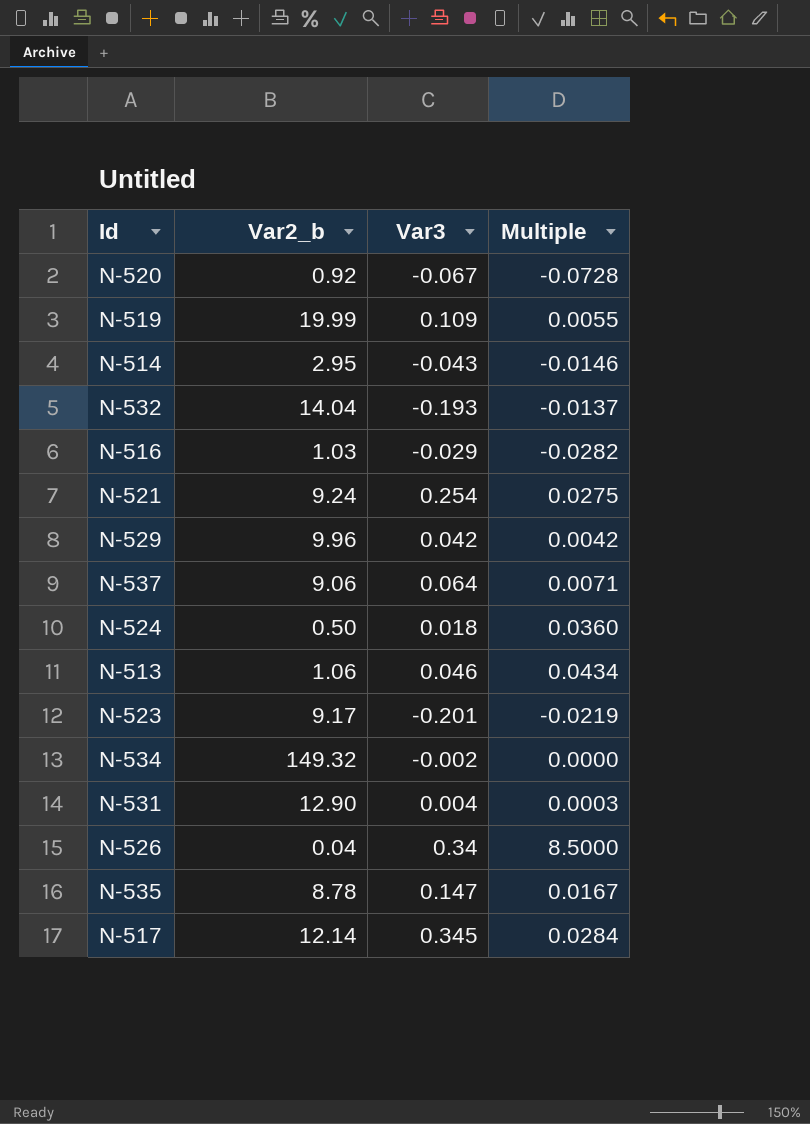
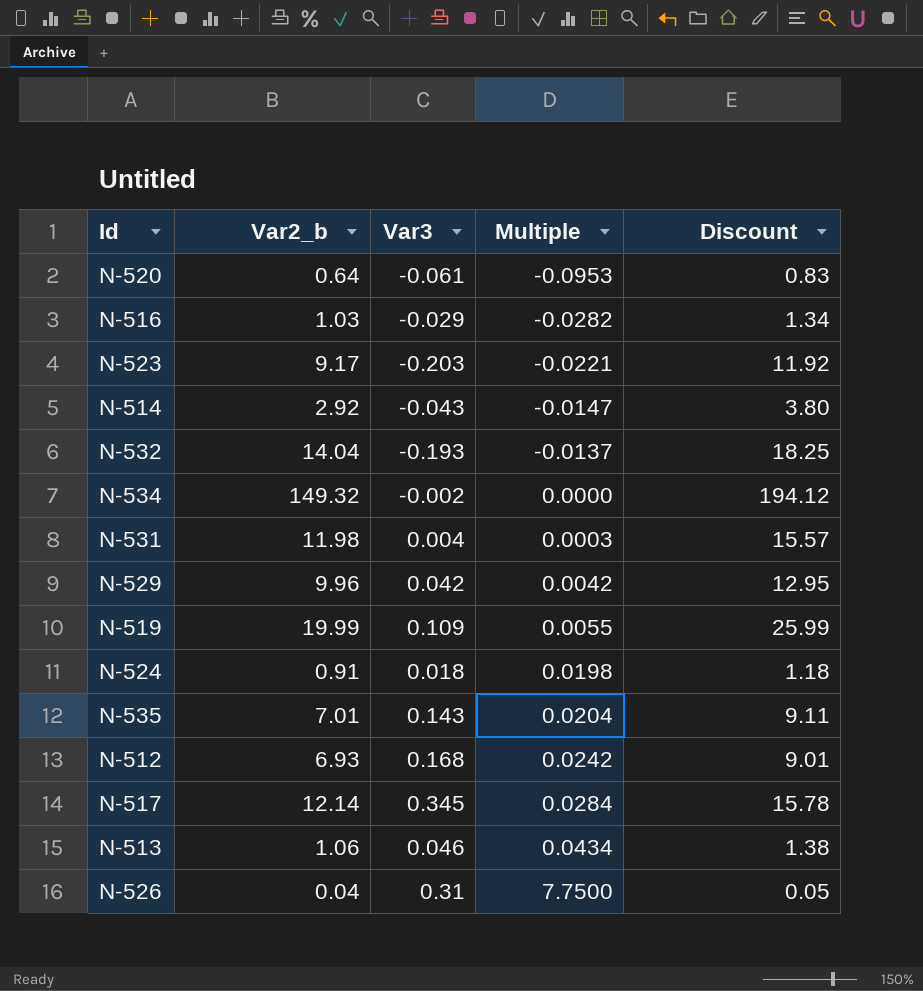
row order: none -> Multiple ascending
column Discount | formula: none -> [Var2_b] * 1.3
row N-521: 9.24 | 0.254 | 0.0275 -> none
row N-537: 9.06 | 0.064 | 0.0071 -> none
N-520 | Var2_b: 0.92 -> 0.64
N-520 | Var3: -0.067 -> -0.061
N-520 | Multiple: -0.0728 -> -0.0953
N-523 | Var3: -0.201 -> -0.203
N-523 | Multiple: -0.0219 -> -0.0221
N-514 | Var2_b: 2.95 -> 2.92
N-514 | Multiple: -0.0146 -> -0.0147
N-531 | Var2_b: 12.90 -> 11.98
N-524 | Var2_b: 0.50 -> 0.91
N-524 | Multiple: 0.0360 -> 0.0198
N-535 | Var2_b: 8.78 -> 7.01
N-535 | Var3: 0.147 -> 0.143
N-535 | Multiple: 0.0167 -> 0.0204
row N-512: none -> 6.93 | 0.168 | 0.0242 | 9.01
N-526 | Var3: 0.34 -> 0.31
N-526 | Multiple: 8.5000 -> 7.7500

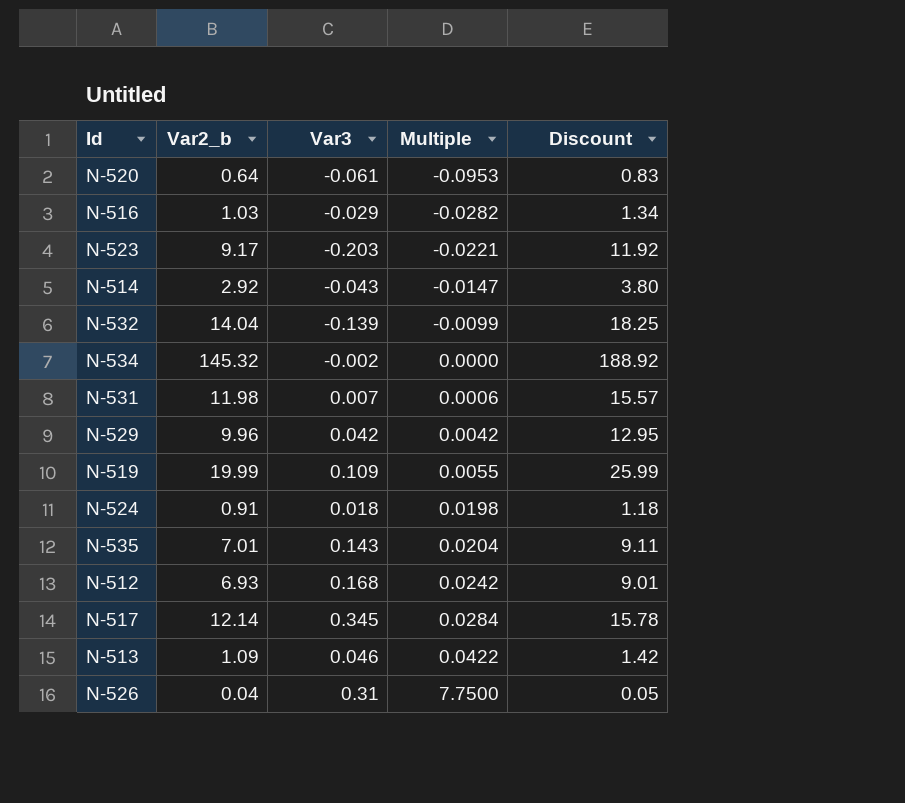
N-532 | Var3: -0.193 -> -0.139
N-532 | Multiple: -0.0137 -> -0.0099
N-534 | Var2_b: 149.32 -> 145.32
N-534 | Discount: 194.12 -> 188.92
N-531 | Var3: 0.004 -> 0.007
N-531 | Multiple: 0.0003 -> 0.0006
N-513 | Var2_b: 1.06 -> 1.09
N-513 | Multiple: 0.0434 -> 0.0422
N-513 | Discount: 1.38 -> 1.42

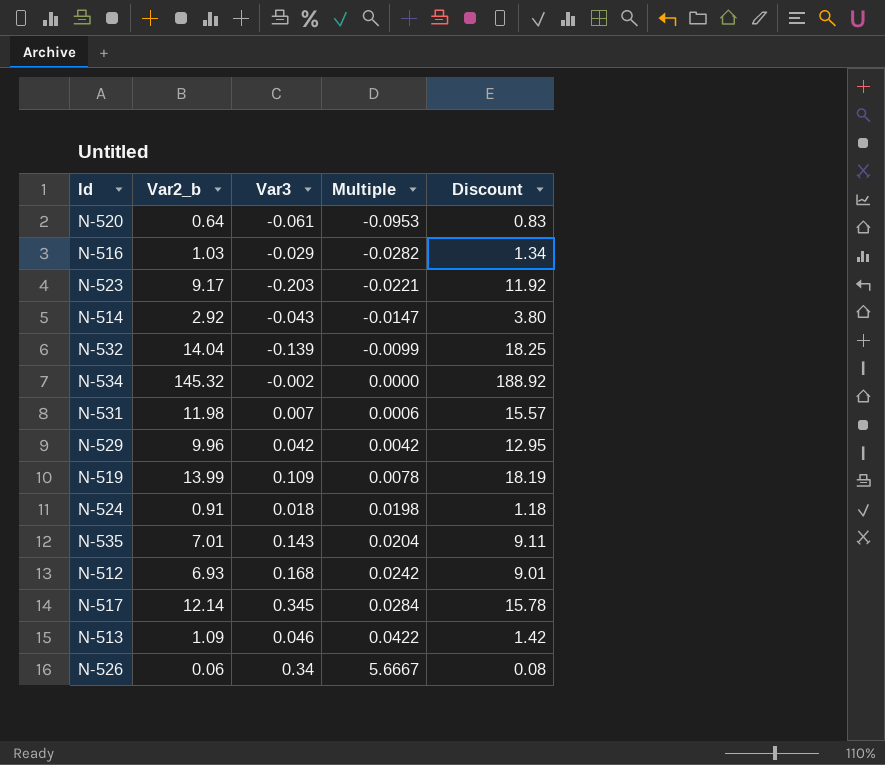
N-519 | Var2_b: 19.99 -> 13.99
N-519 | Multiple: 0.0055 -> 0.0078
N-519 | Discount: 25.99 -> 18.19
N-526 | Var2_b: 0.04 -> 0.06
N-526 | Var3: 0.31 -> 0.34
N-526 | Multiple: 7.7500 -> 5.6667
N-526 | Discount: 0.05 -> 0.08

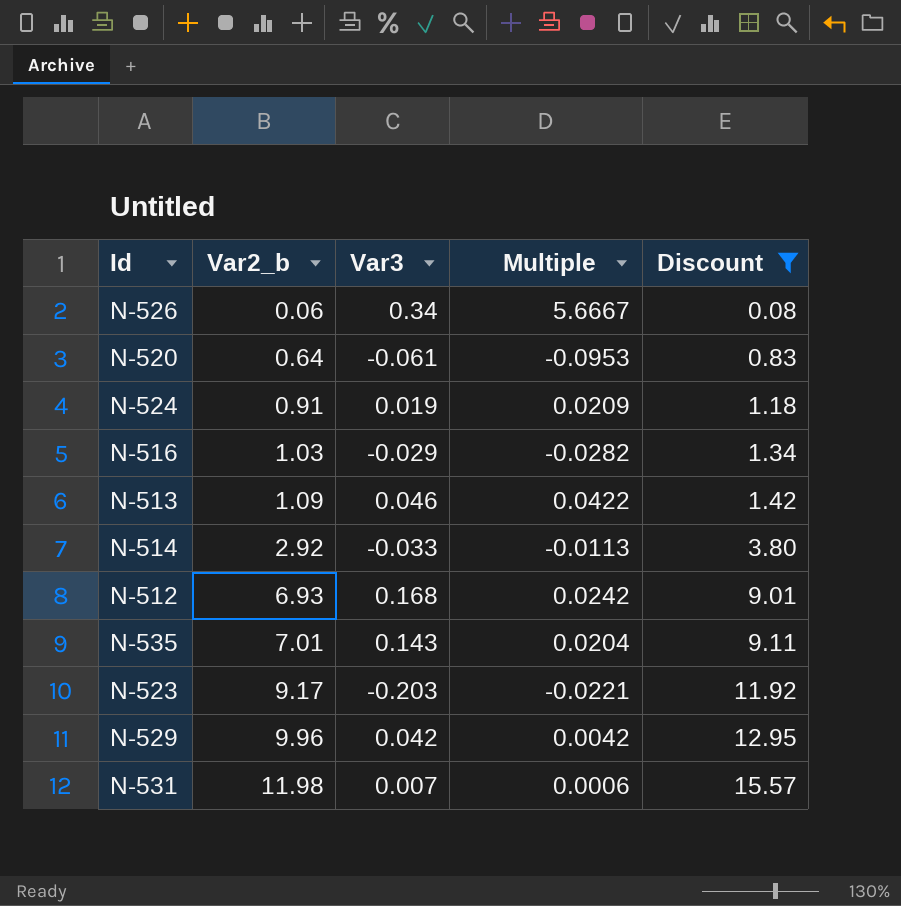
filter: none -> Discount <= 15.57
row order: Multiple ascending -> Var2_b ascending
N-524 | Var3: 0.018 -> 0.019
N-524 | Multiple: 0.0198 -> 0.0209
N-514 | Var3: -0.043 -> -0.033
N-514 | Multiple: -0.0147 -> -0.0113

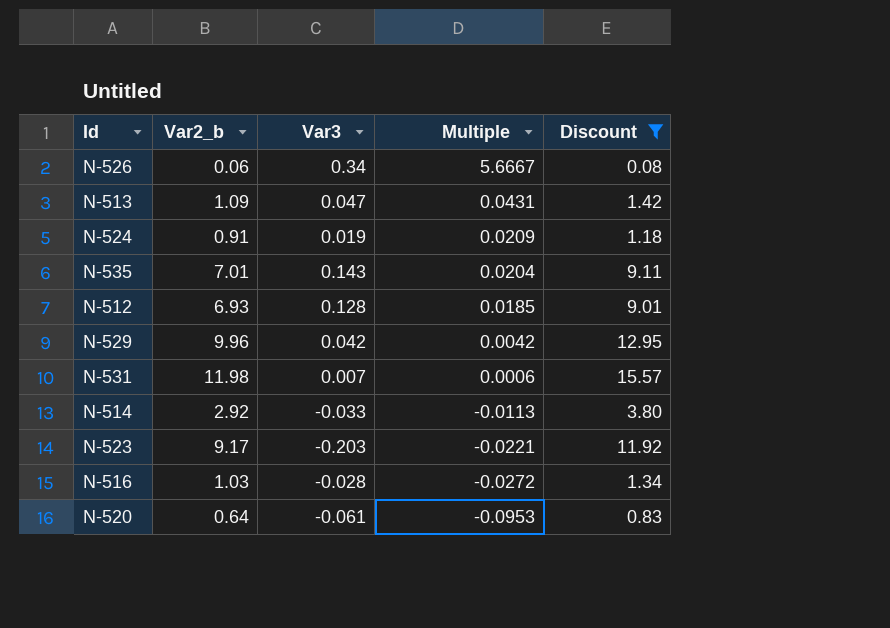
row order: Var2_b ascending -> Multiple descending
N-513 | Var3: 0.046 -> 0.047
N-513 | Multiple: 0.0422 -> 0.0431
N-512 | Var3: 0.168 -> 0.128
N-512 | Multiple: 0.0242 -> 0.0185
N-516 | Var3: -0.029 -> -0.028
N-516 | Multiple: -0.0282 -> -0.0272

